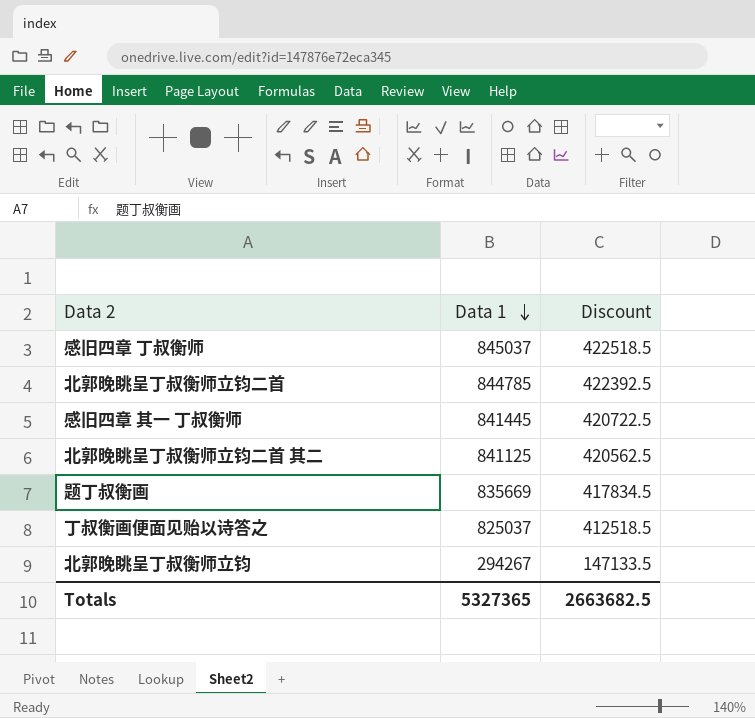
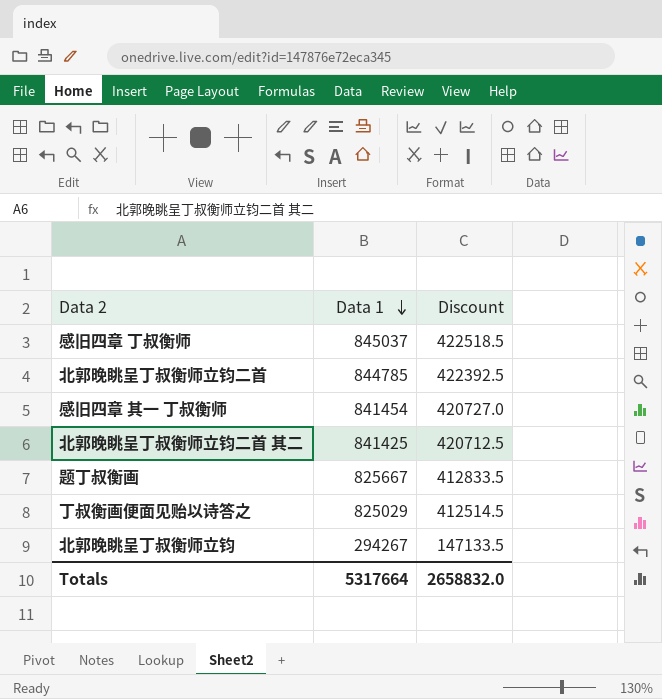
感旧四章 其一 丁叔衡师 | Data 1: 841445 -> 841454
感旧四章 其一 丁叔衡师 | Discount: 420722.5 -> 420727.0
北郭晚眺呈丁叔衡师立钧二首 其二 | Data 1: 841125 -> 841425
北郭晚眺呈丁叔衡师立钧二首 其二 | Discount: 420562.5 -> 420712.5
题丁叔衡画 | Data 1: 835669 -> 825667
题丁叔衡画 | Discount: 417834.5 -> 412833.5
丁叔衡画便面见贻以诗答之 | Data 1: 825037 -> 825029
丁叔衡画便面见贻以诗答之 | Discount: 412518.5 -> 412514.5
Totals | Data 1: 5327365 -> 5317664
Totals | Discount: 2663682.5 -> 2658832.0

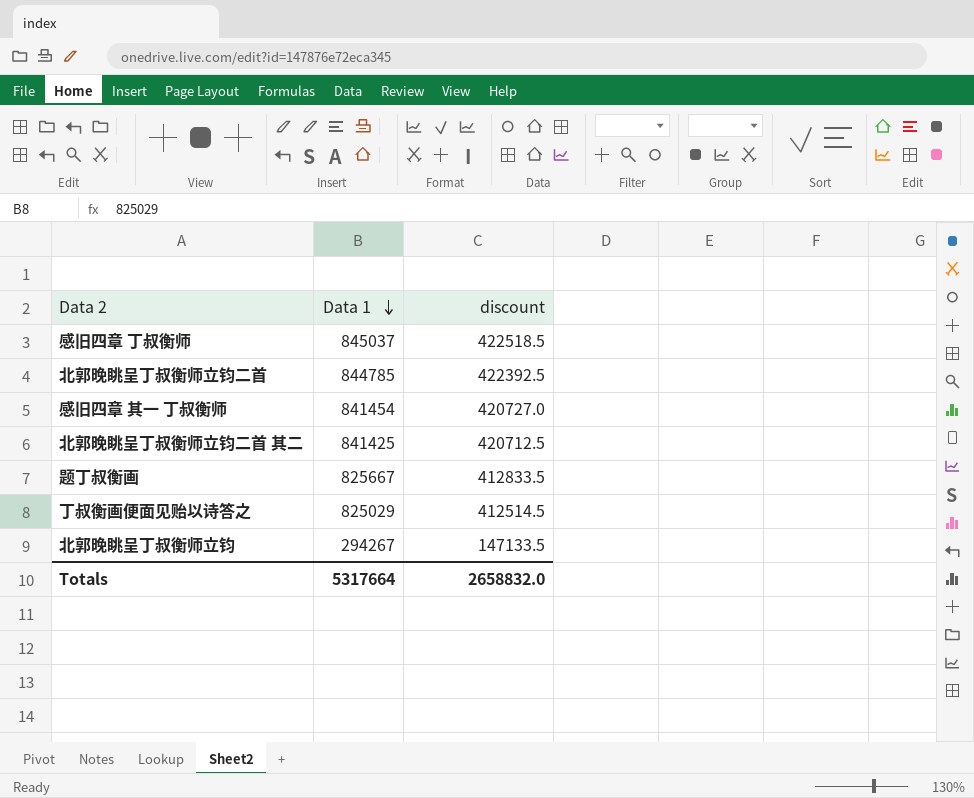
column name: Discount -> discount

